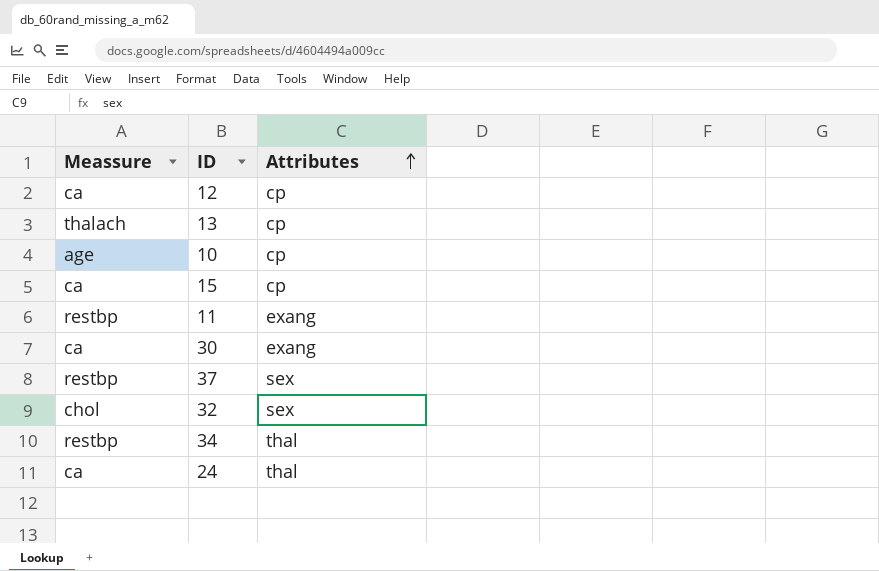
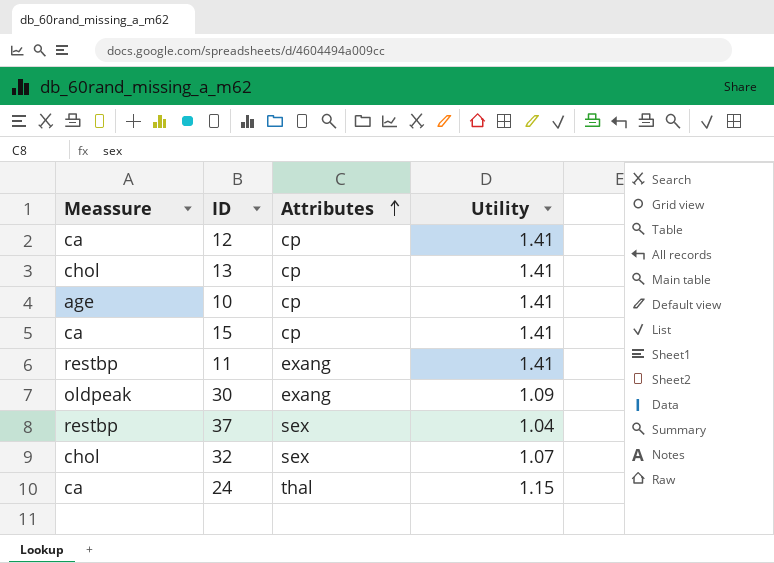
column Utility | position: none -> 4
row 34: restbp | thal -> none
13 | Meassure: thalach -> chol
30 | Meassure: ca -> oldpeak

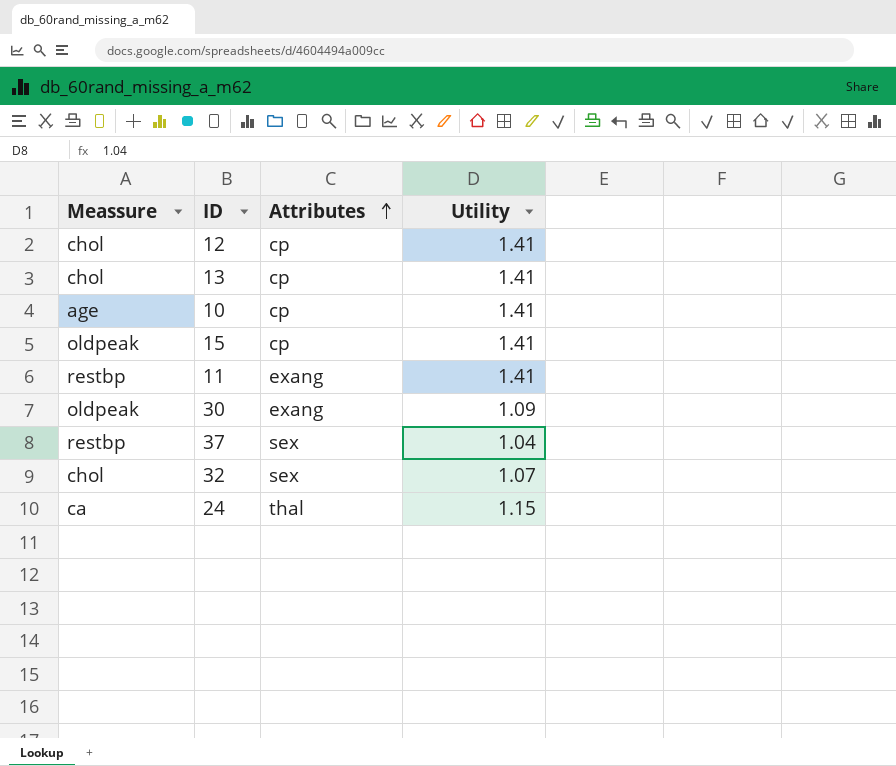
12 | Meassure: ca -> chol
15 | Meassure: ca -> oldpeak

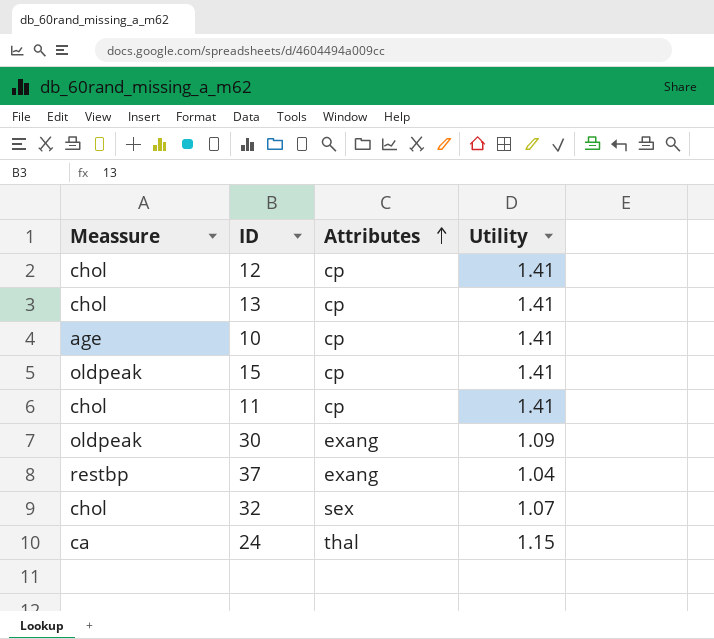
11 | Meassure: restbp -> chol
11 | Attributes: exang -> cp
37 | Attributes: sex -> exang

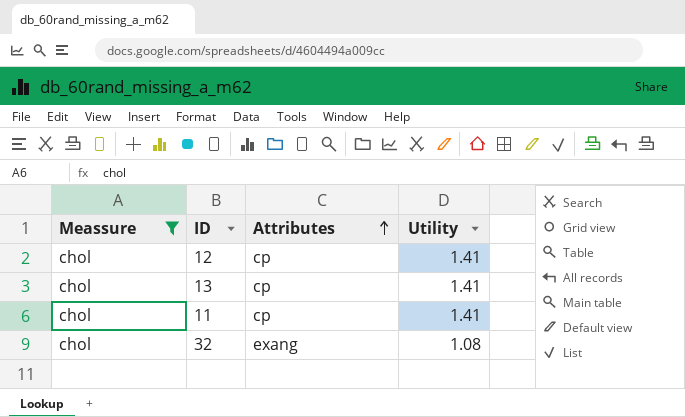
filter: none -> Meassure = chol
32 | Attributes: sex -> exang
32 | Utility: 1.07 -> 1.08

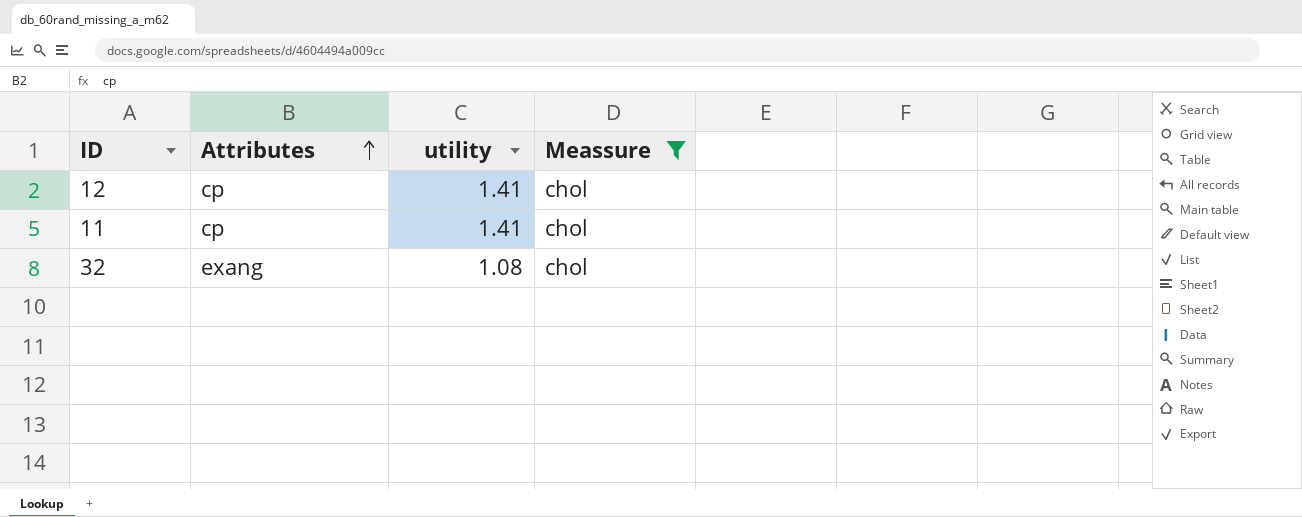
column name: Utility -> utility
column Meassure | position: 1 -> 4
row 13: chol | cp | 1.41 -> none

